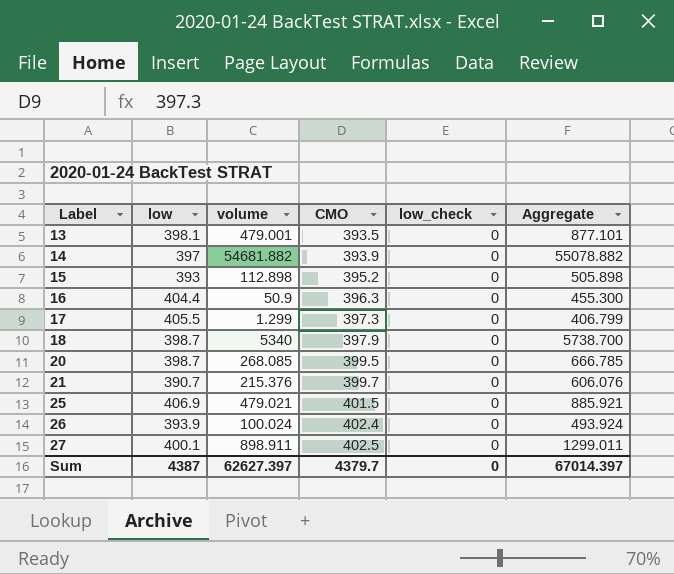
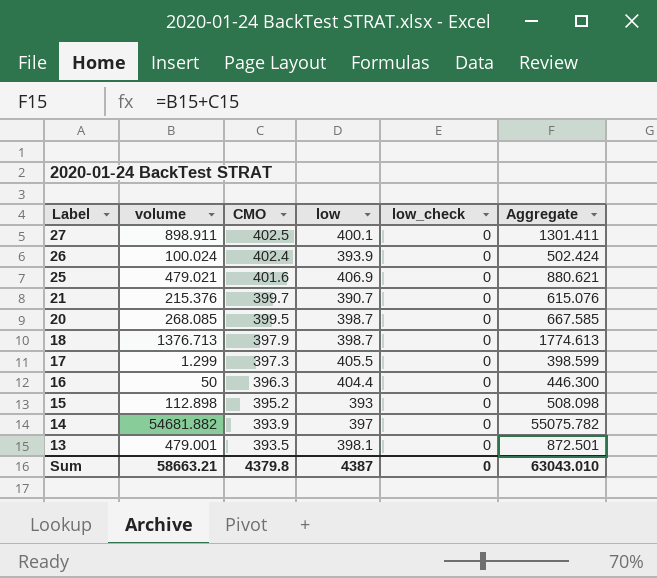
row order: Label ascending -> Label descending
column low | position: 2 -> 4
column Aggregate | formula: [low] + [volume] -> [volume] + [CMO]
25 | CMO: 401.5 -> 401.6
18 | volume: 5340 -> 1376.713
16 | volume: 50.9 -> 50
Sum | volume: 62627.397 -> 58663.21
Sum | CMO: 4379.7 -> 4379.8
Sum | Aggregate: 67014.397 -> 63043.010

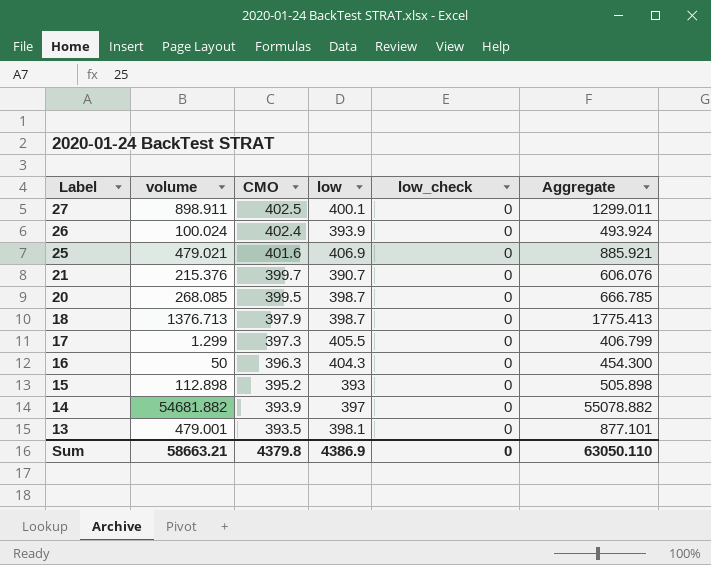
column Aggregate | formula: [volume] + [CMO] -> [volume] + [low]
16 | low: 404.4 -> 404.3
Sum | low: 4387 -> 4386.9
Sum | Aggregate: 63043.010 -> 63050.110

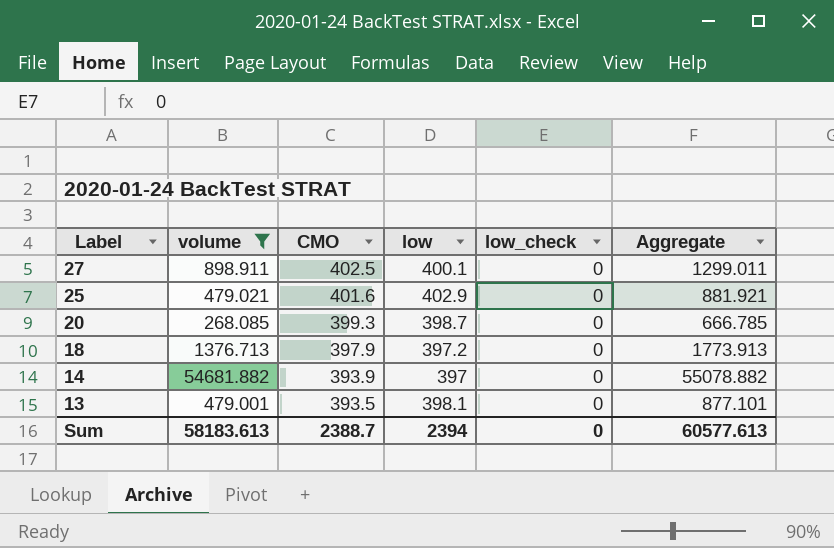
filter: none -> volume >= 268.085
25 | low: 406.9 -> 402.9
25 | Aggregate: 885.921 -> 881.921
20 | CMO: 399.5 -> 399.3
18 | low: 398.7 -> 397.2
18 | Aggregate: 1775.413 -> 1773.913
Sum | volume: 58663.21 -> 58183.613
Sum | CMO: 4379.8 -> 2388.7
Sum | low: 4386.9 -> 2394
Sum | Aggregate: 63050.110 -> 60577.613

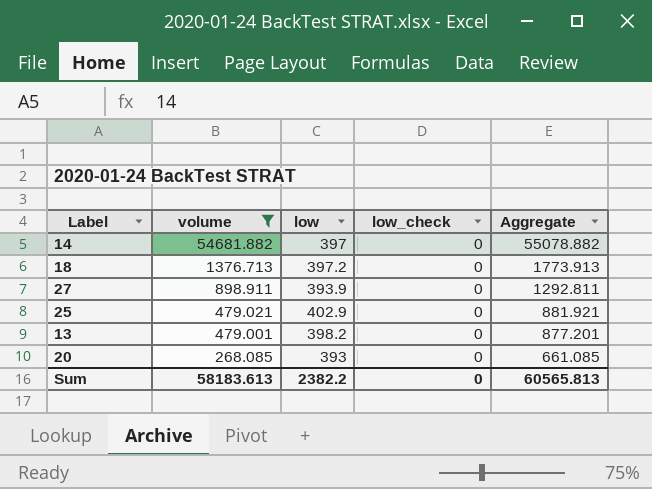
row order: Label descending -> volume descending
column CMO | position: 3 -> none
27 | low: 400.1 -> 393.9
27 | Aggregate: 1299.011 -> 1292.811
13 | low: 398.1 -> 398.2
13 | Aggregate: 877.101 -> 877.201
20 | low: 398.7 -> 393
20 | Aggregate: 666.785 -> 661.085
Sum | low: 2394 -> 2382.2
Sum | Aggregate: 60577.613 -> 60565.813

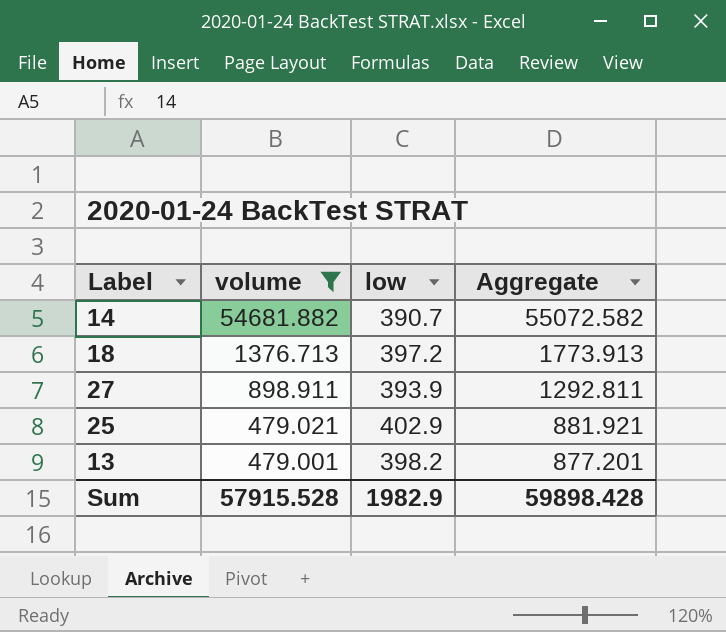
column low_check | position: 4 -> none
row 20: 268.085 | 393 | 0 | 661.085 -> none
14 | low: 397 -> 390.7
14 | Aggregate: 55078.882 -> 55072.582
Sum | volume: 58183.613 -> 57915.528
Sum | low: 2382.2 -> 1982.9
Sum | Aggregate: 60565.813 -> 59898.428

